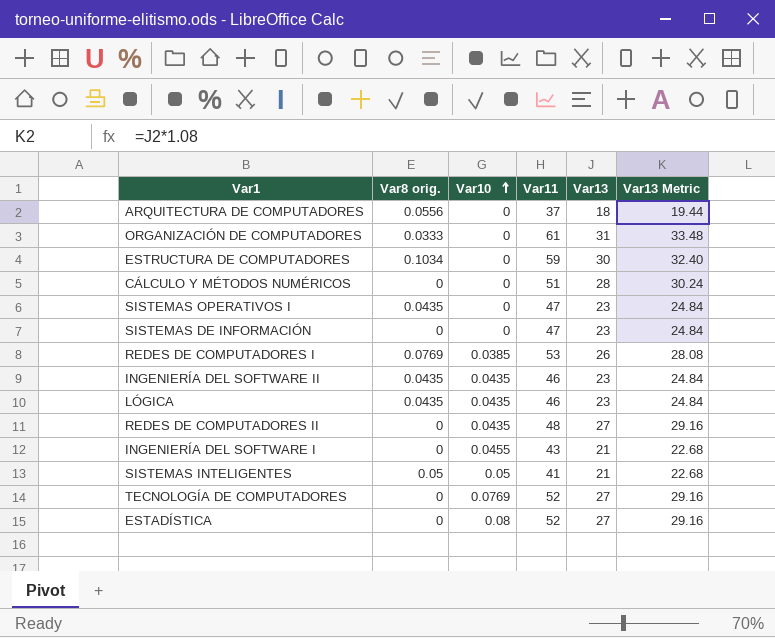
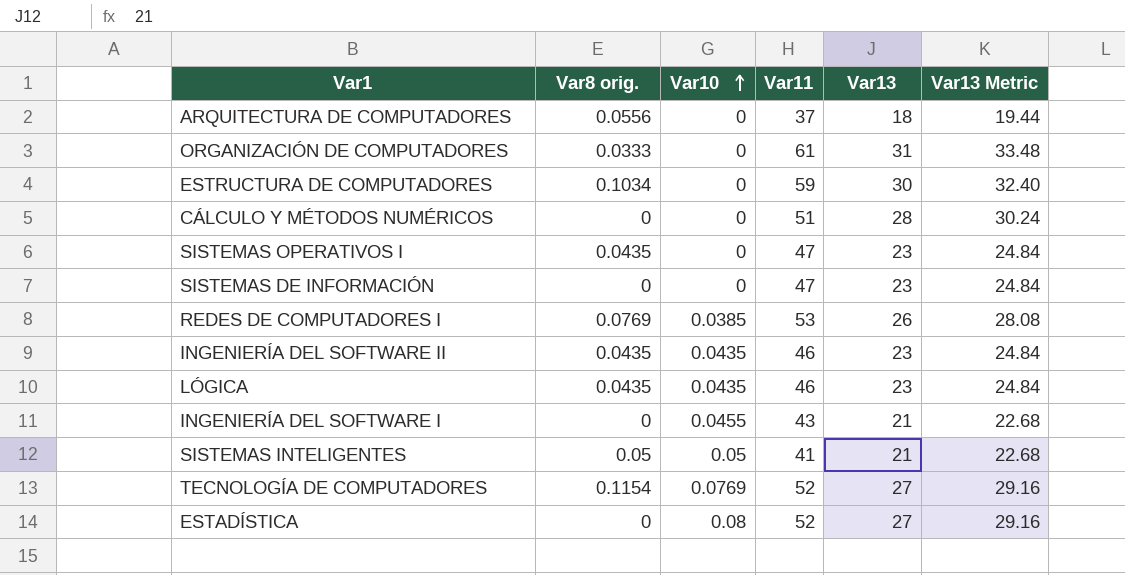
row REDES DE COMPUTADORES II: 0 | 0.0435 | 48 | 27 | 29.16 -> none
TECNOLOGÍA DE COMPUTADORES | Var8 orig.: 0 -> 0.1154

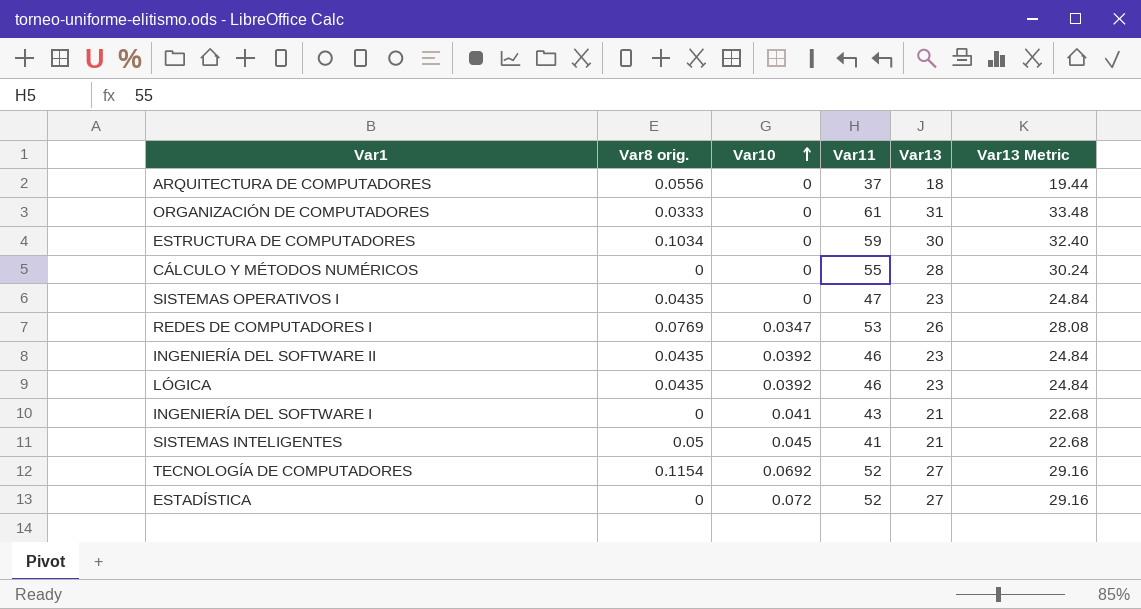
row SISTEMAS DE INFORMACIÓN: 0 | 0 | 47 | 23 | 24.84 -> none
CÁLCULO Y MÉTODOS NUMÉRICOS | Var11: 51 -> 55
REDES DE COMPUTADORES I | Var10: 0.0385 -> 0.0347
INGENIERÍA DEL SOFTWARE II | Var10: 0.0435 -> 0.0392
LÓGICA | Var10: 0.0435 -> 0.0392
INGENIERÍA DEL SOFTWARE I | Var10: 0.0455 -> 0.041
SISTEMAS INTELIGENTES | Var10: 0.05 -> 0.045
TECNOLOGÍA DE COMPUTADORES | Var10: 0.0769 -> 0.0692
ESTADÍSTICA | Var10: 0.08 -> 0.072

